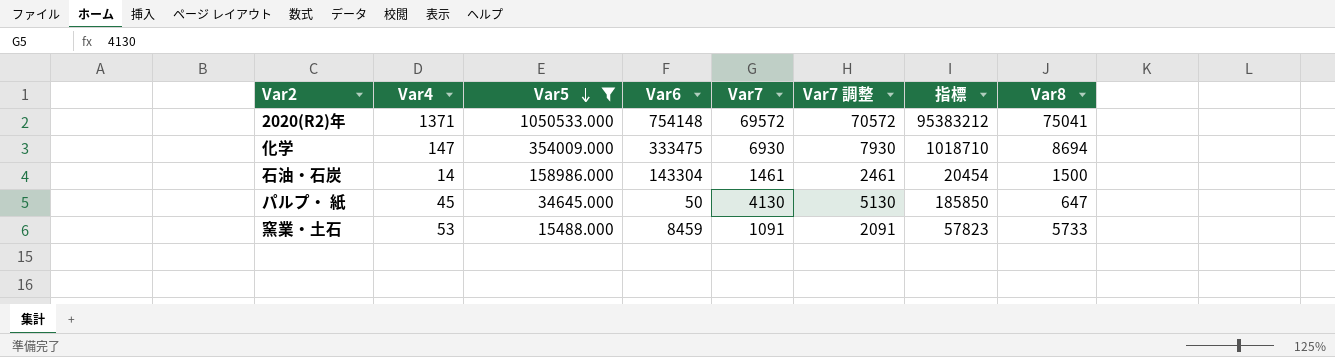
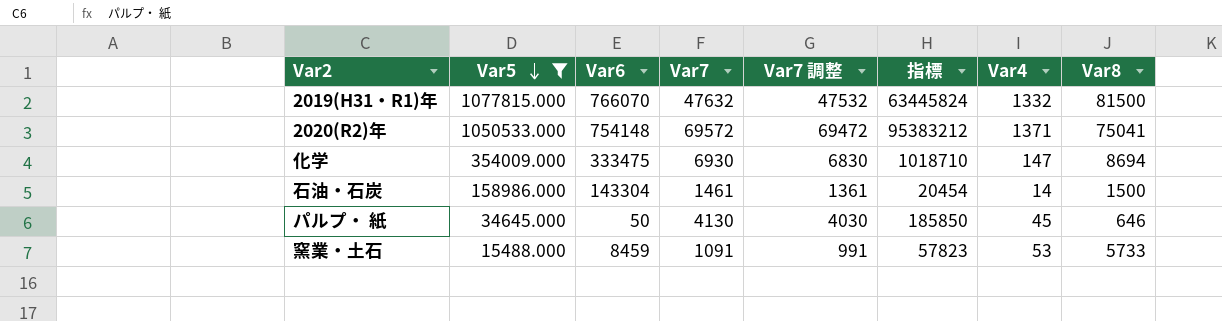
column Var7 調整 | formula: [Var7] + 1000 -> [Var7] - 100
column Var4 | position: 2 -> 7
row 2019(H31・R1)年: none -> 1077815.000 | 766070 | 47632 | 47532 | 63445824 | 1332 | 81500
パルプ・ 紙 | Var8: 647 -> 646

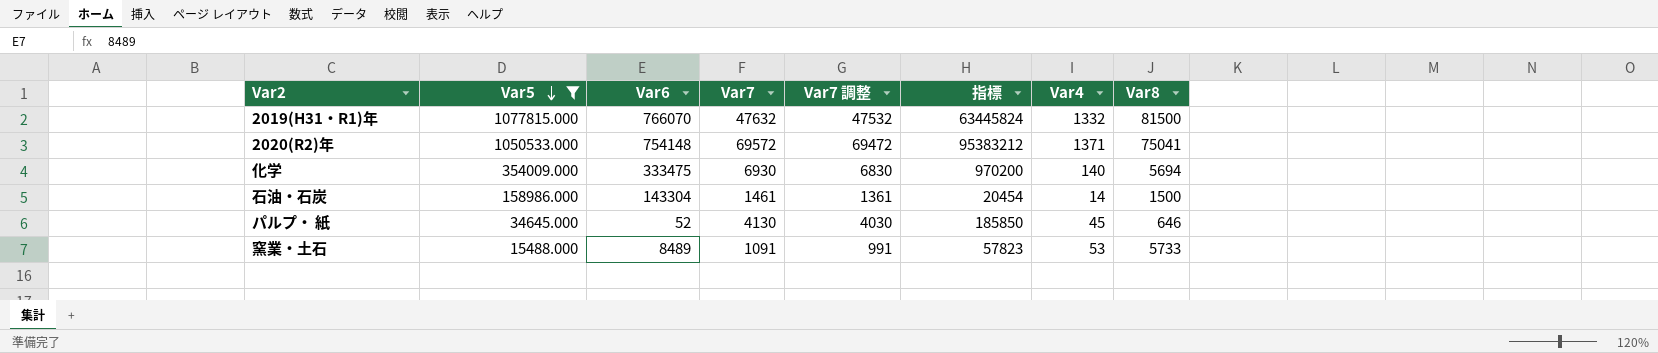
化学 | 指標: 1018710 -> 970200
化学 | Var4: 147 -> 140
化学 | Var8: 8694 -> 5694
パルプ・ 紙 | Var6: 50 -> 52
窯業・土石 | Var6: 8459 -> 8489

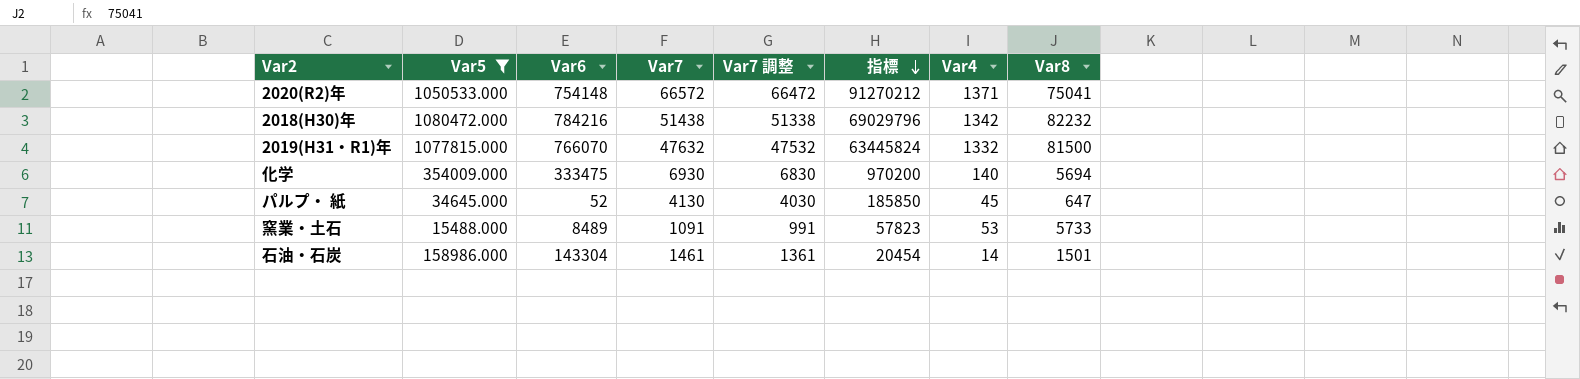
row order: Var5 descending -> 指標 descending
2020(R2)年 | Var7: 69572 -> 66572
2020(R2)年 | Var7 調整: 69472 -> 66472
2020(R2)年 | 指標: 95383212 -> 91270212
row 2018(H30)年: none -> 1080472.000 | 784216 | 51438 | 51338 | 69029796 | 1342 | 82232
パルプ・ 紙 | Var8: 646 -> 647
石油・石炭 | Var8: 1500 -> 1501

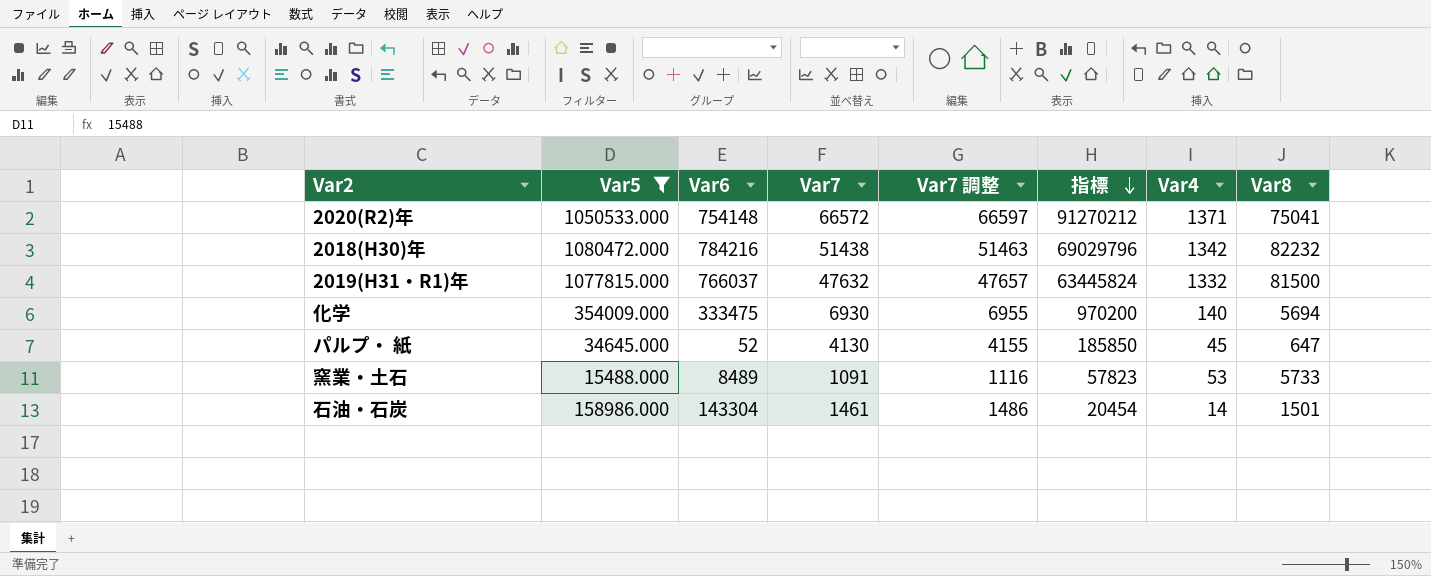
column Var7 調整 | formula: [Var7] - 100 -> [Var7] + 25
2019(H31・R1)年 | Var6: 766070 -> 766037

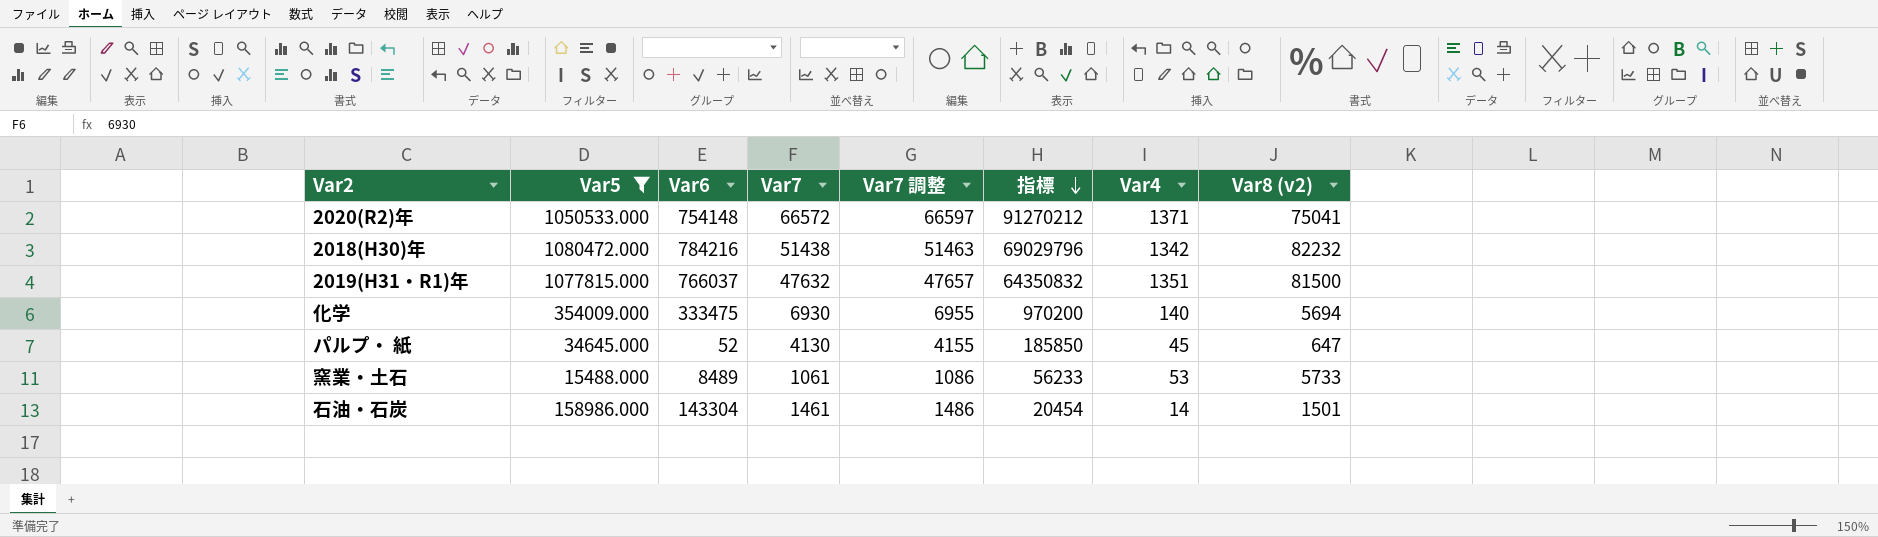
column name: Var8 -> Var8 (v2)
2019(H31・R1)年 | 指標: 63445824 -> 64350832
2019(H31・R1)年 | Var4: 1332 -> 1351
窯業・土石 | Var7: 1091 -> 1061
窯業・土石 | Var7 調整: 1116 -> 1086
窯業・土石 | 指標: 57823 -> 56233

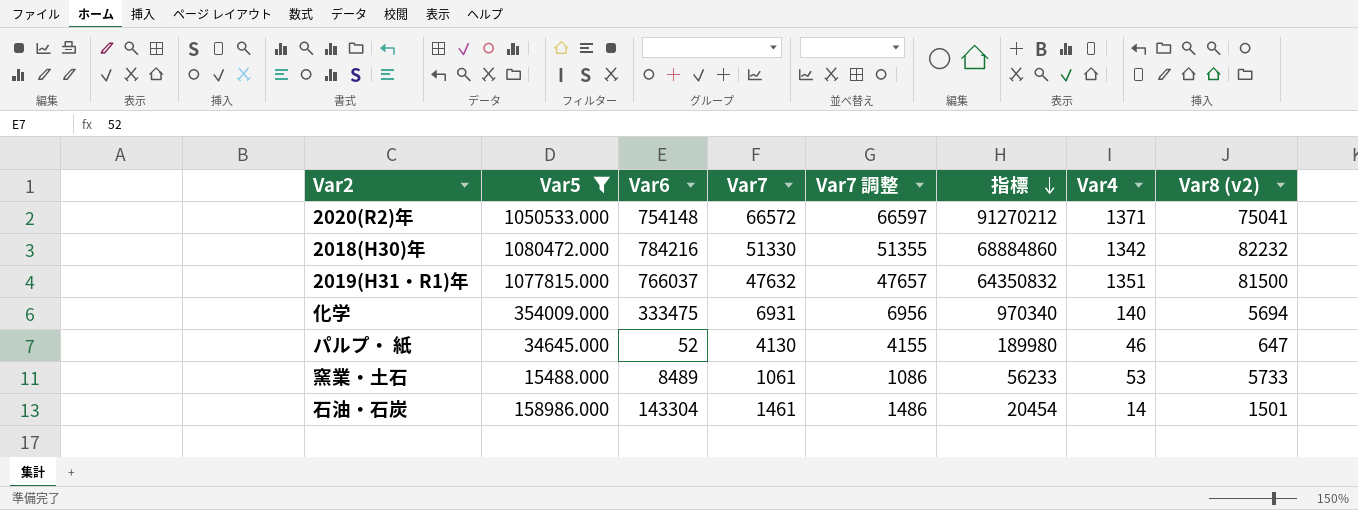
2018(H30)年 | Var7: 51438 -> 51330
2018(H30)年 | Var7 調整: 51463 -> 51355
2018(H30)年 | 指標: 69029796 -> 68884860
化学 | Var7: 6930 -> 6931
化学 | Var7 調整: 6955 -> 6956
化学 | 指標: 970200 -> 970340
パルプ・ 紙 | 指標: 185850 -> 189980
パルプ・ 紙 | Var4: 45 -> 46

